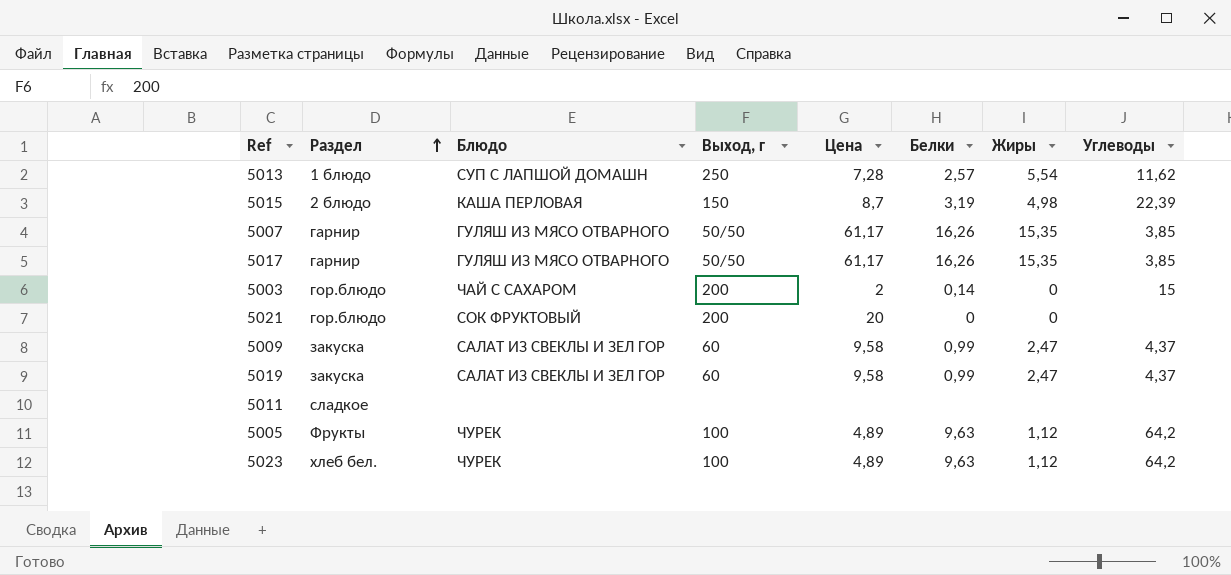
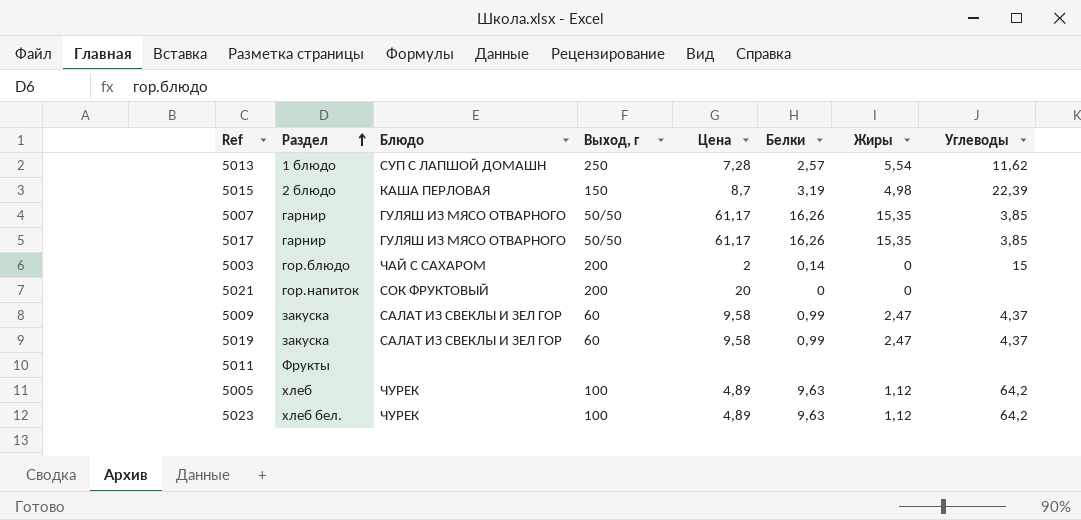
5021 | Раздел: гор.блюдо -> гор.напиток
5011 | Раздел: сладкое -> Фрукты
5005 | Раздел: Фрукты -> хлеб

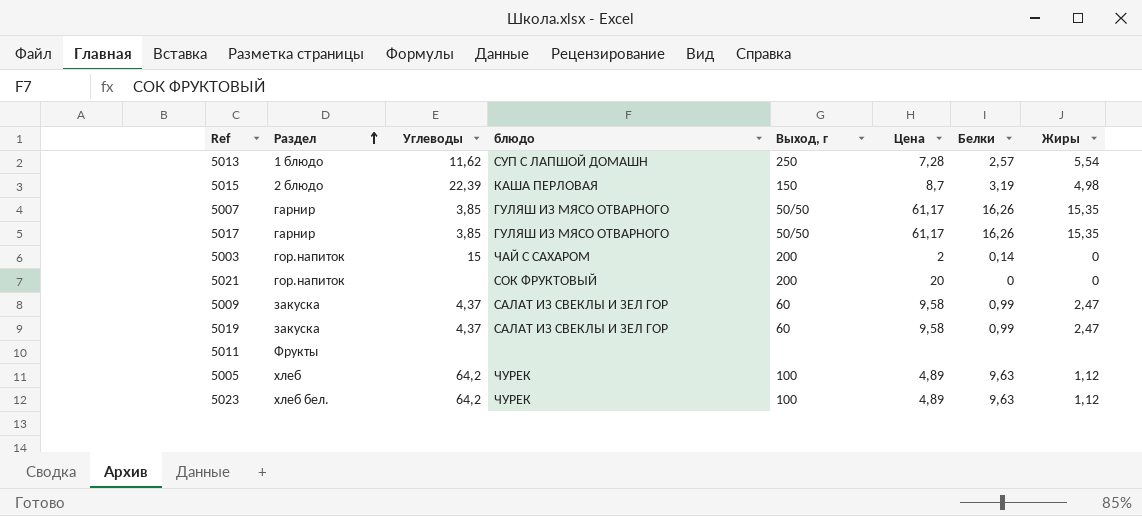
column Углеводы | position: 8 -> 3
column name: Блюдо -> блюдо
5003 | Раздел: гор.блюдо -> гор.напиток

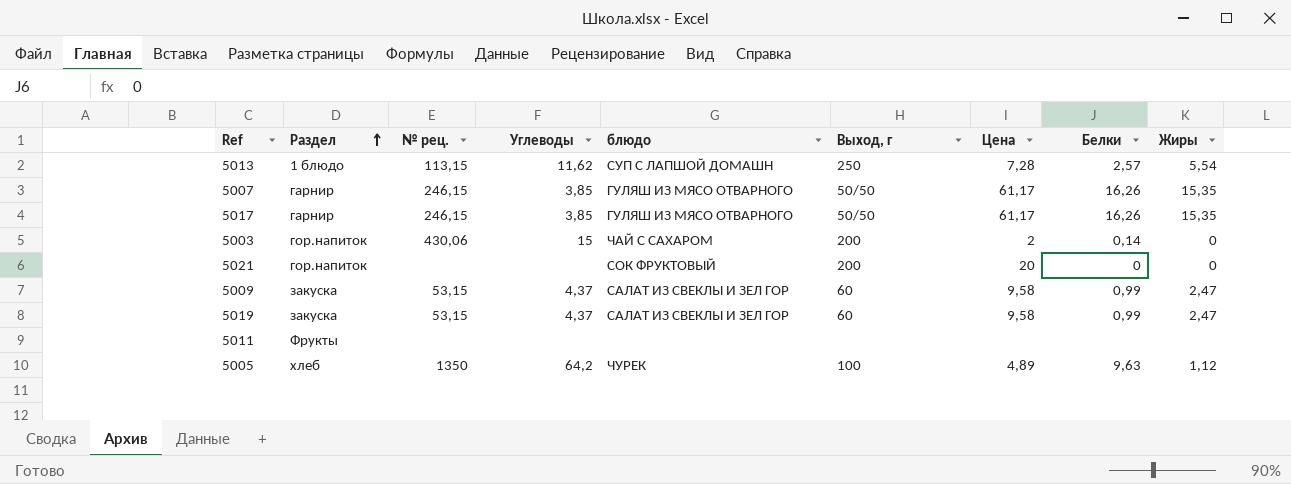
column № рец. | position: none -> 3
row 5015: 2 блюдо | 22,39 | КАША ПЕРЛОВАЯ | 150 | 8,7 | 3,19 | 4,98 -> none
row 5023: хлеб бел. | 64,2 | ЧУРЕК | 100 | 4,89 | 9,63 | 1,12 -> none

